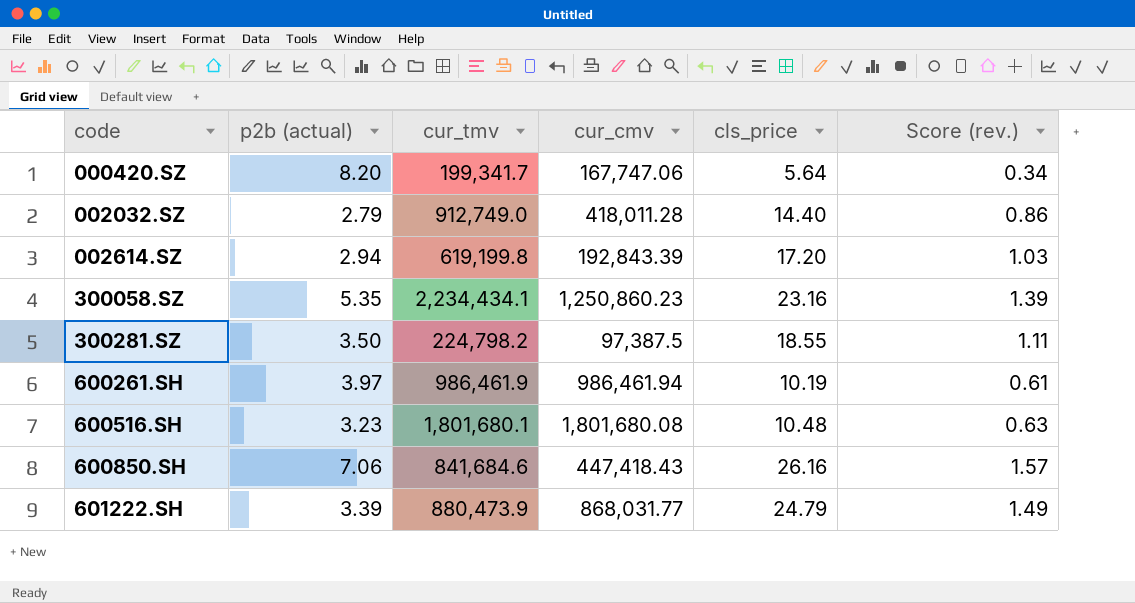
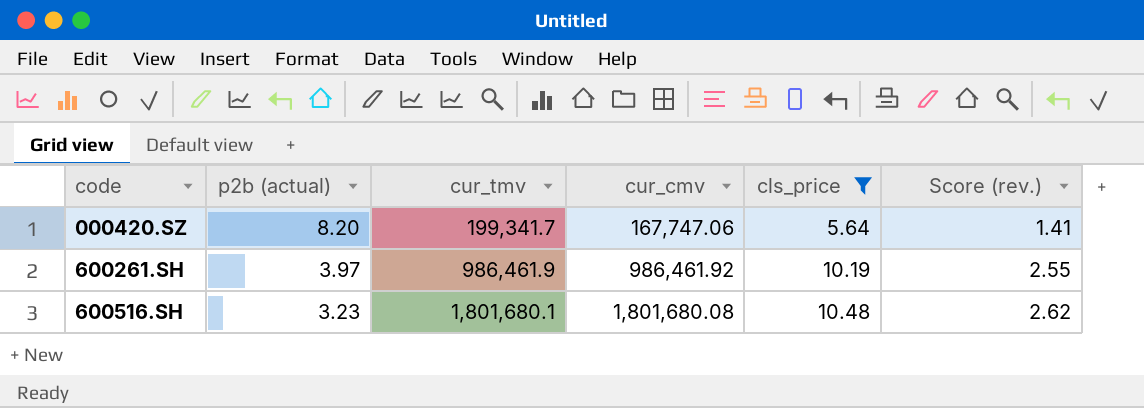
filter: none -> cls_price <= 10.48
column Score (rev.) | formula: [cls_price] * 0.06 -> [cls_price] * 0.25
600261.SH | cur_cmv: 986,461.94 -> 986,461.92

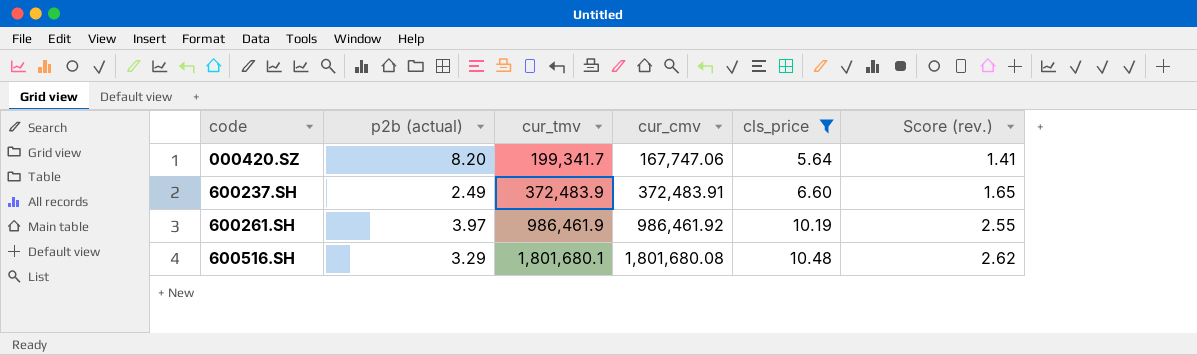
row 600237.SH: none -> 2.49 | 372,483.9 | 372,483.91 | 6.60 | 1.65
600516.SH | p2b (actual): 3.23 -> 3.29

